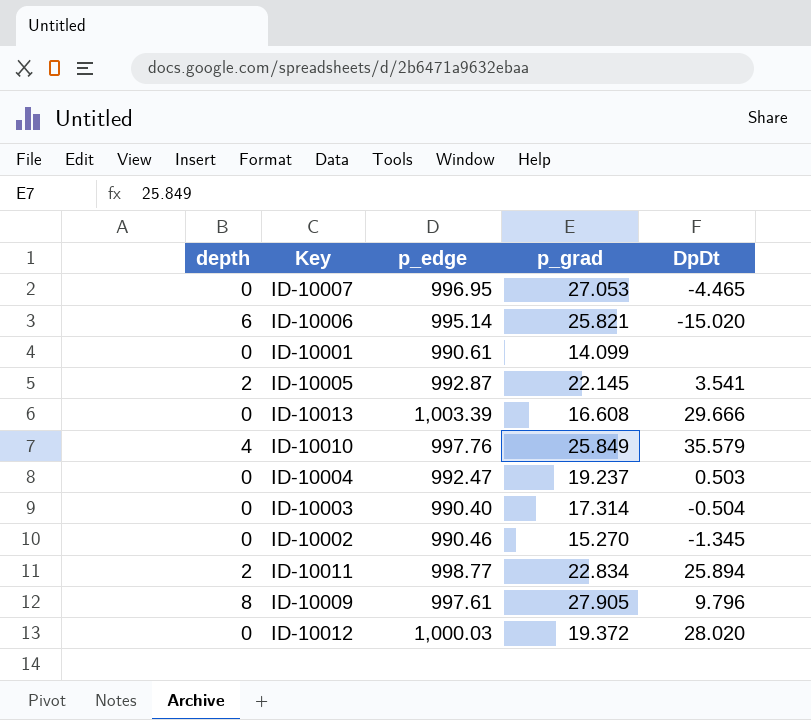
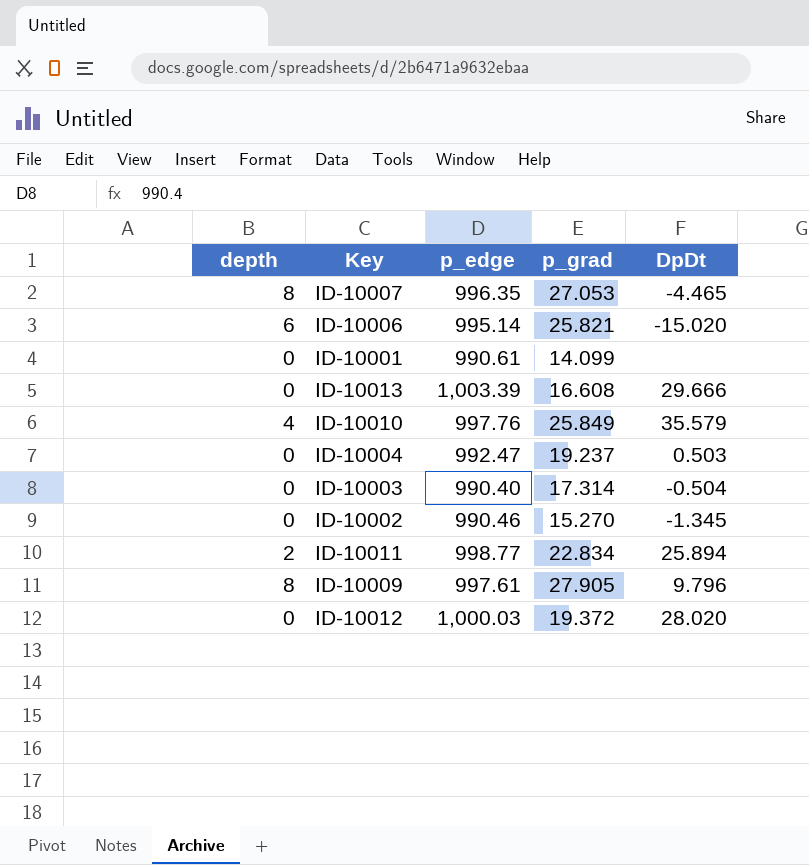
row ID-10005: 2 | 992.87 | 22.145 | 3.541 -> none
ID-10007 | depth: 0 -> 8
ID-10007 | p_edge: 996.95 -> 996.35

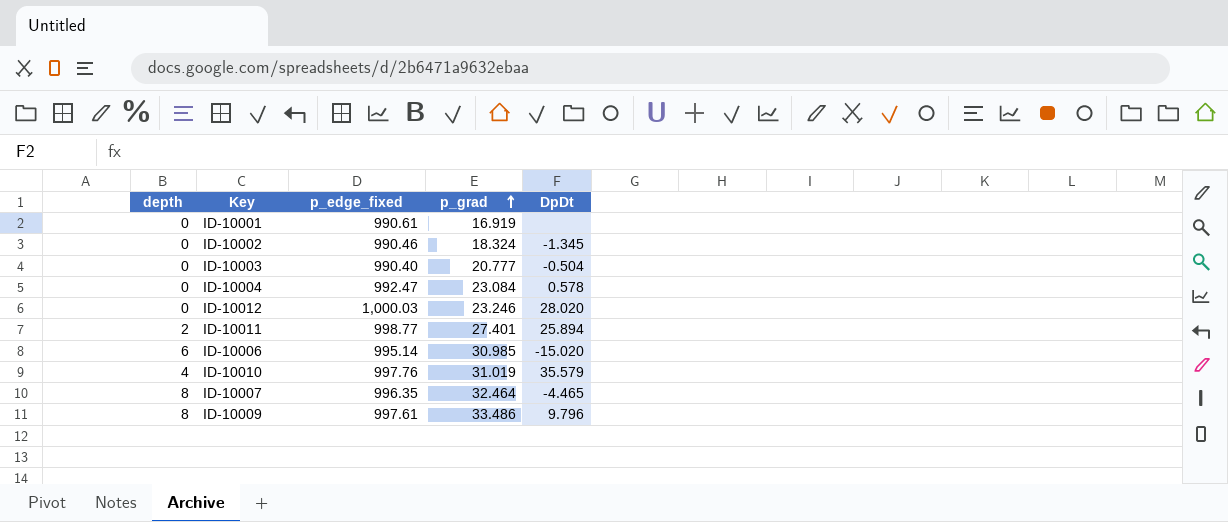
row order: none -> p_grad ascending
column name: p_edge -> p_edge_fixed
row ID-10013: 0 | 1,003.39 | 16.608 | 29.666 -> none
ID-10001 | p_grad: 14.099 -> 16.919
ID-10002 | p_grad: 15.270 -> 18.324
ID-10003 | p_grad: 17.314 -> 20.777
ID-10004 | p_grad: 19.237 -> 23.084
ID-10004 | DpDt: 0.503 -> 0.578
ID-10012 | p_grad: 19.372 -> 23.246
ID-10011 | p_grad: 22.834 -> 27.401
ID-10006 | p_grad: 25.821 -> 30.985
ID-10010 | p_grad: 25.849 -> 31.019
ID-10007 | p_grad: 27.053 -> 32.464
ID-10009 | p_grad: 27.905 -> 33.486

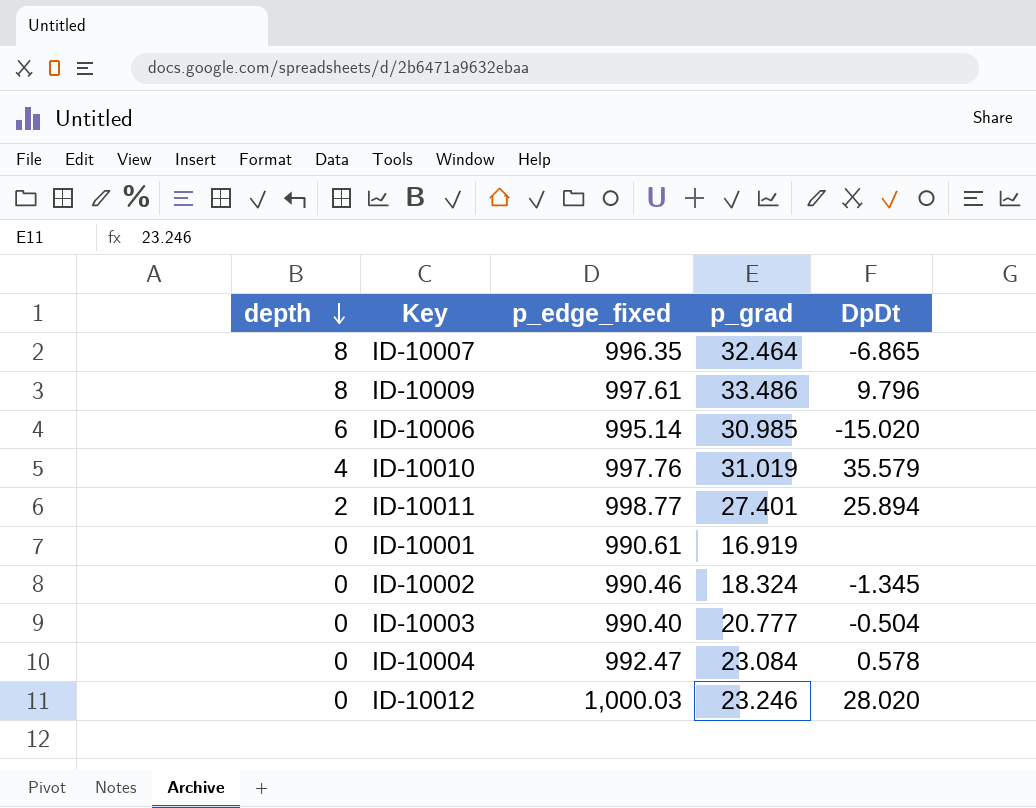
row order: p_grad ascending -> depth descending
ID-10007 | DpDt: -4.465 -> -6.865

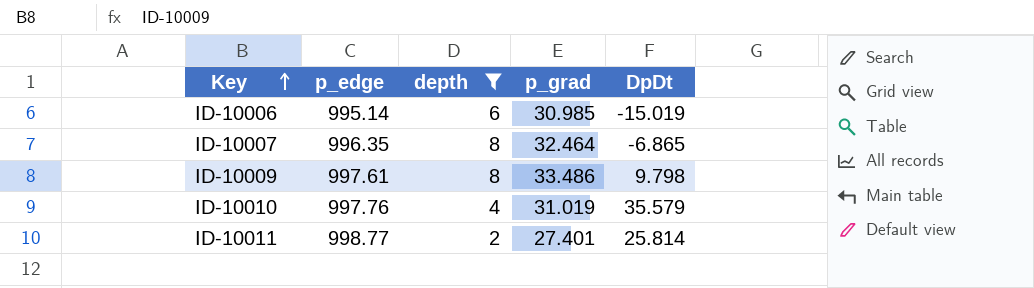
filter: none -> depth != 0
row order: depth descending -> Key ascending
column name: p_edge_fixed -> p_edge
column depth | position: 1 -> 3
ID-10006 | DpDt: -15.020 -> -15.019
ID-10009 | DpDt: 9.796 -> 9.798
ID-10011 | DpDt: 25.894 -> 25.814

